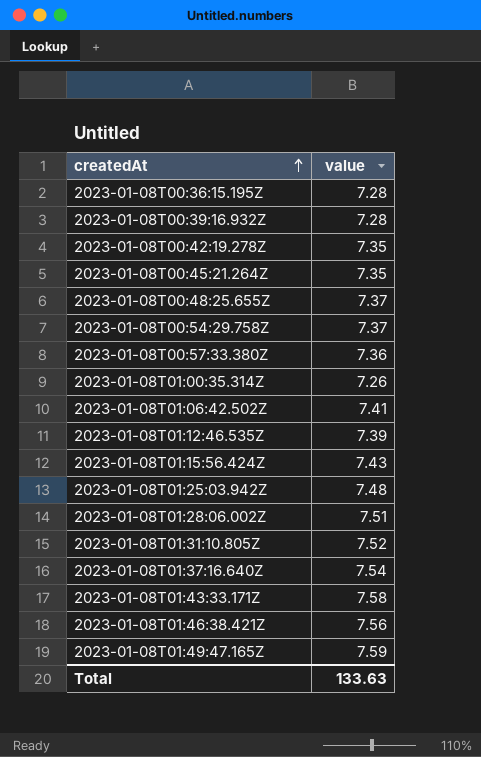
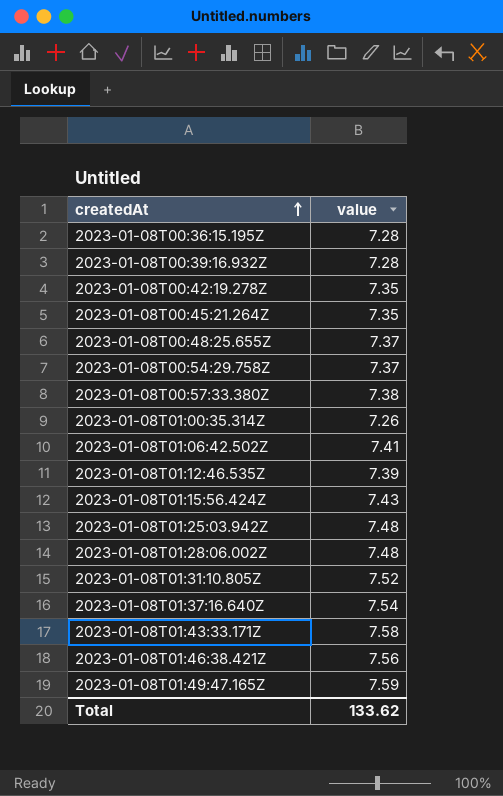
2023-01-08T00:57:33.380Z | value: 7.36 -> 7.38
2023-01-08T01:28:06.002Z | value: 7.51 -> 7.48
Total | value: 133.63 -> 133.62

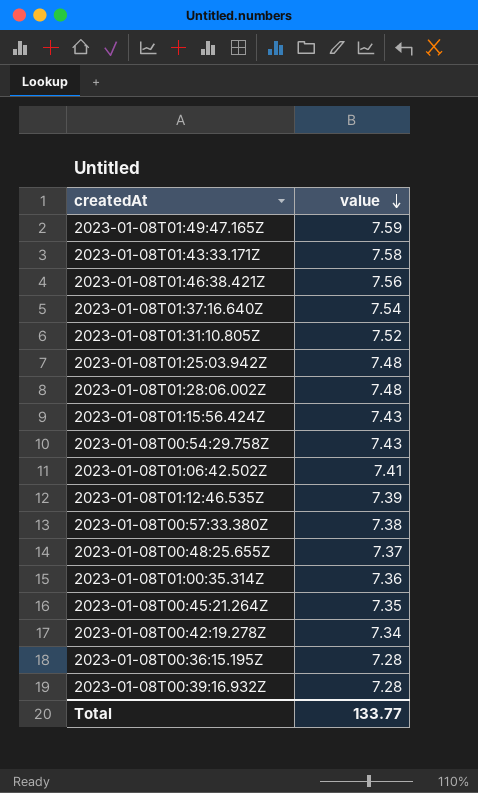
row order: createdAt ascending -> value descending
2023-01-08T00:54:29.758Z | value: 7.37 -> 7.43
2023-01-08T01:00:35.314Z | value: 7.26 -> 7.36
2023-01-08T00:42:19.278Z | value: 7.35 -> 7.34
Total | value: 133.62 -> 133.77

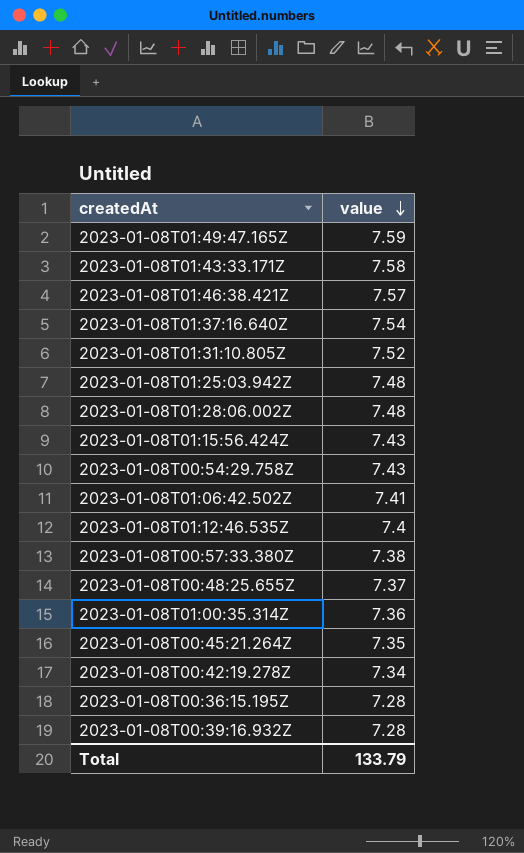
2023-01-08T01:46:38.421Z | value: 7.56 -> 7.57
2023-01-08T01:12:46.535Z | value: 7.39 -> 7.4
Total | value: 133.77 -> 133.79

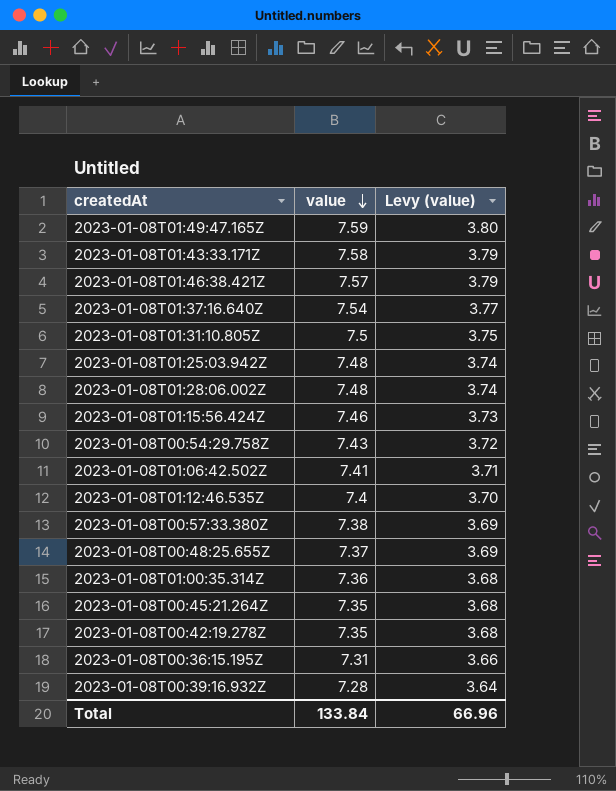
column Levy (value) | formula: none -> [value] * 0.5
2023-01-08T01:31:10.805Z | value: 7.52 -> 7.5
2023-01-08T01:15:56.424Z | value: 7.43 -> 7.46
2023-01-08T00:42:19.278Z | value: 7.34 -> 7.35
2023-01-08T00:36:15.195Z | value: 7.28 -> 7.31
Total | value: 133.79 -> 133.84

